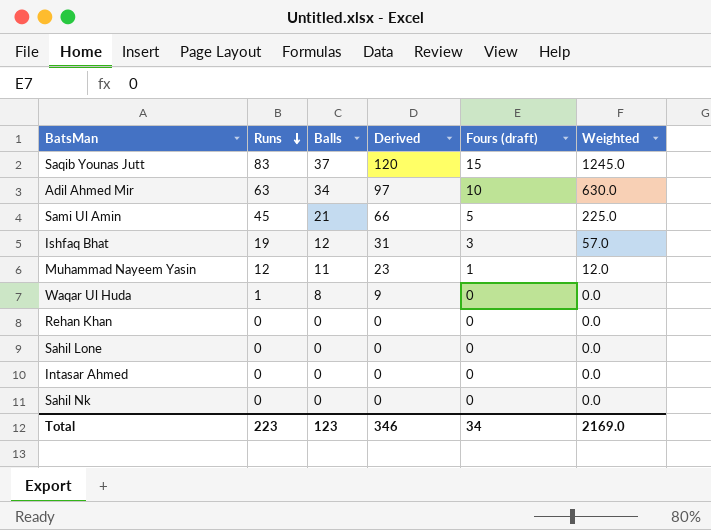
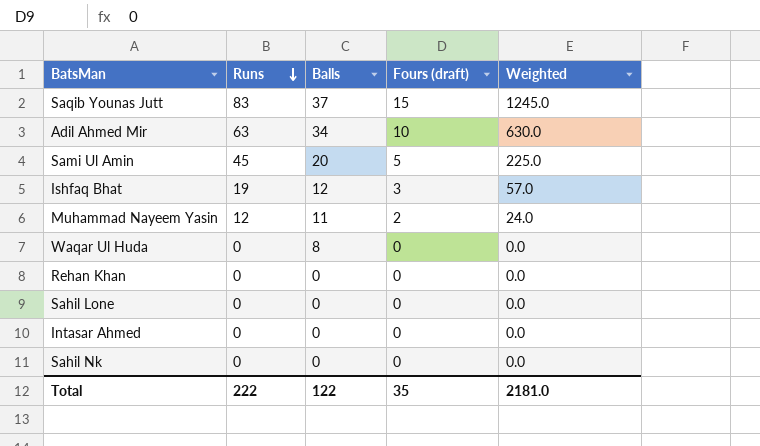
column Derived | formula: [Runs] + [Balls] -> none
Sami Ul Amin | Balls: 21 -> 20
Muhammad Nayeem Yasin | Fours (draft): 1 -> 2
Muhammad Nayeem Yasin | Weighted: 12.0 -> 24.0
Waqar Ul Huda | Runs: 1 -> 0
Total | Runs: 223 -> 222
Total | Balls: 123 -> 122
Total | Fours (draft): 34 -> 35
Total | Weighted: 2169.0 -> 2181.0

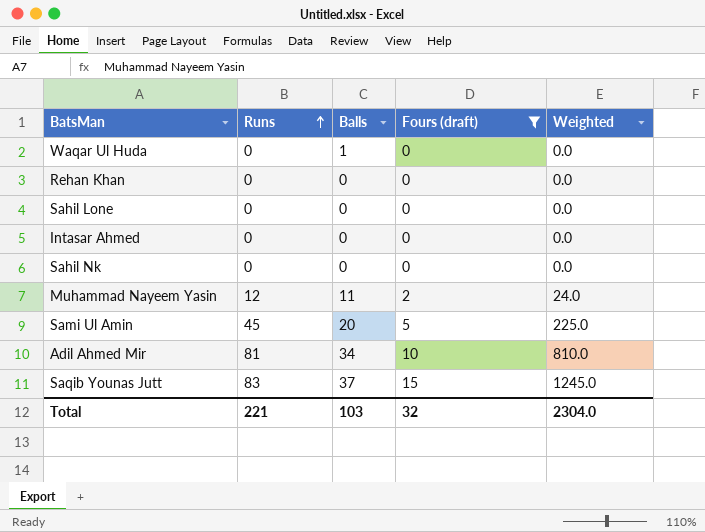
filter: none -> Fours (draft) != 3
row order: Runs descending -> Runs ascending
Waqar Ul Huda | Balls: 8 -> 1
Adil Ahmed Mir | Runs: 63 -> 81
Adil Ahmed Mir | Weighted: 630.0 -> 810.0
Total | Runs: 222 -> 221
Total | Balls: 122 -> 103
Total | Fours (draft): 35 -> 32
Total | Weighted: 2181.0 -> 2304.0

